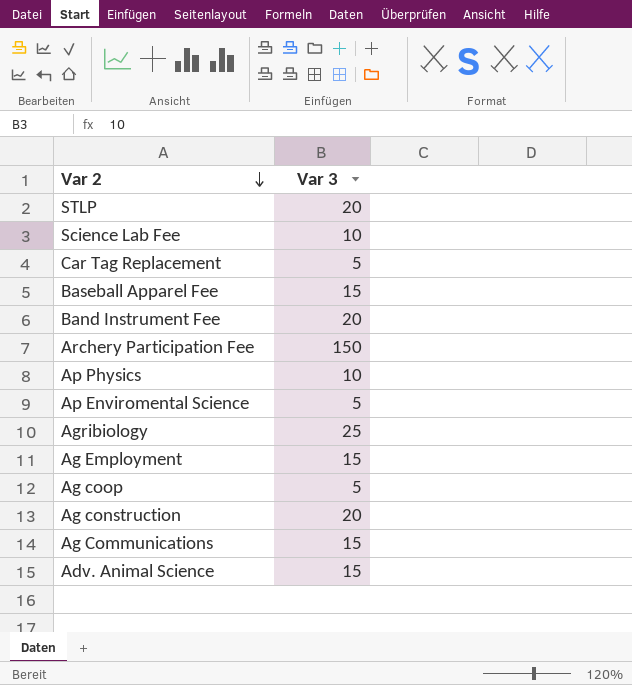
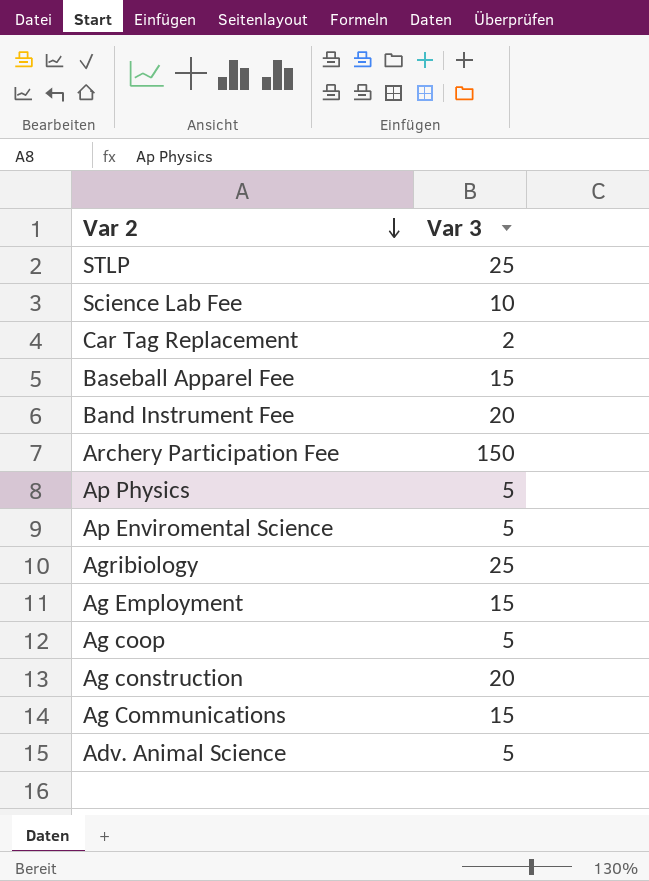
STLP | Var 3: 20 -> 25
Car Tag Replacement | Var 3: 5 -> 2
Ap Physics | Var 3: 10 -> 5
Adv. Animal Science | Var 3: 15 -> 5

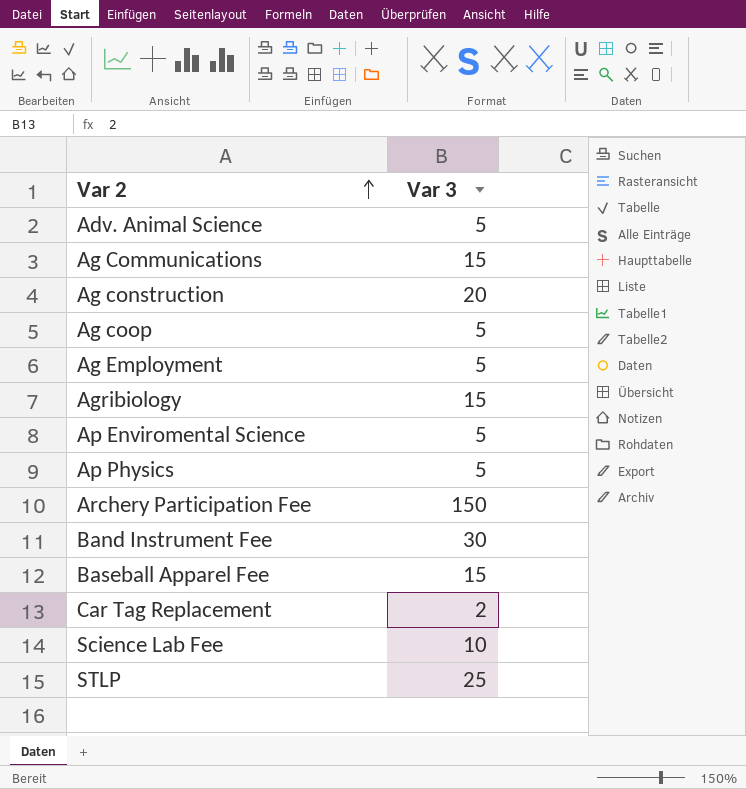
row order: Var 2 descending -> Var 2 ascending
Ag Employment | Var 3: 15 -> 5
Agribiology | Var 3: 25 -> 15
Band Instrument Fee | Var 3: 20 -> 30

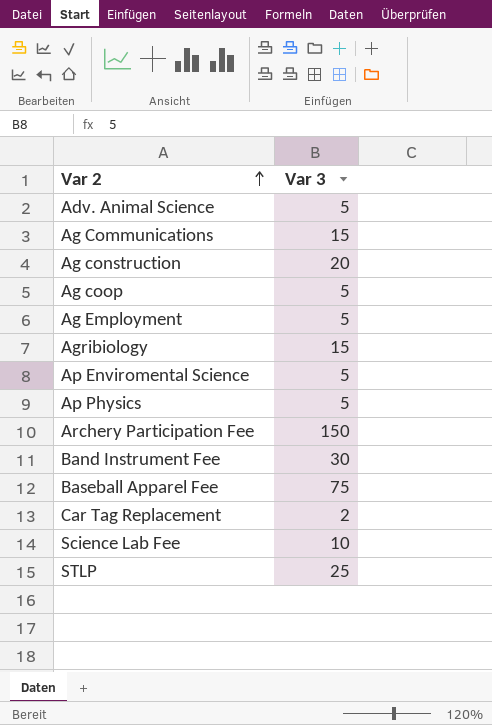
Baseball Apparel Fee | Var 3: 15 -> 75

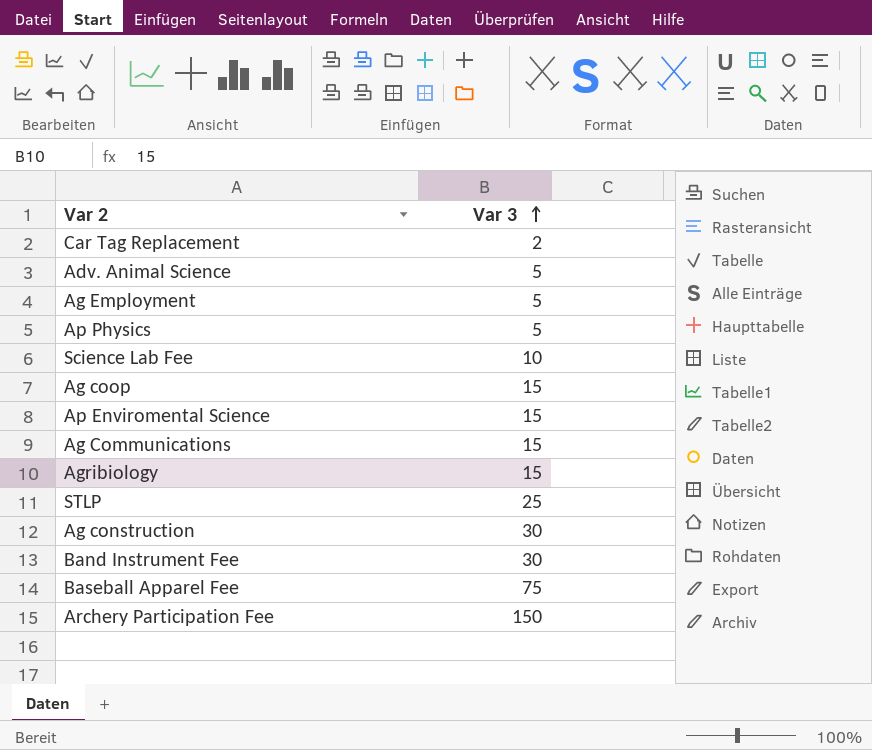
row order: Var 2 ascending -> Var 3 ascending
Ag coop | Var 3: 5 -> 15
Ap Enviromental Science | Var 3: 5 -> 15
Ag construction | Var 3: 20 -> 30

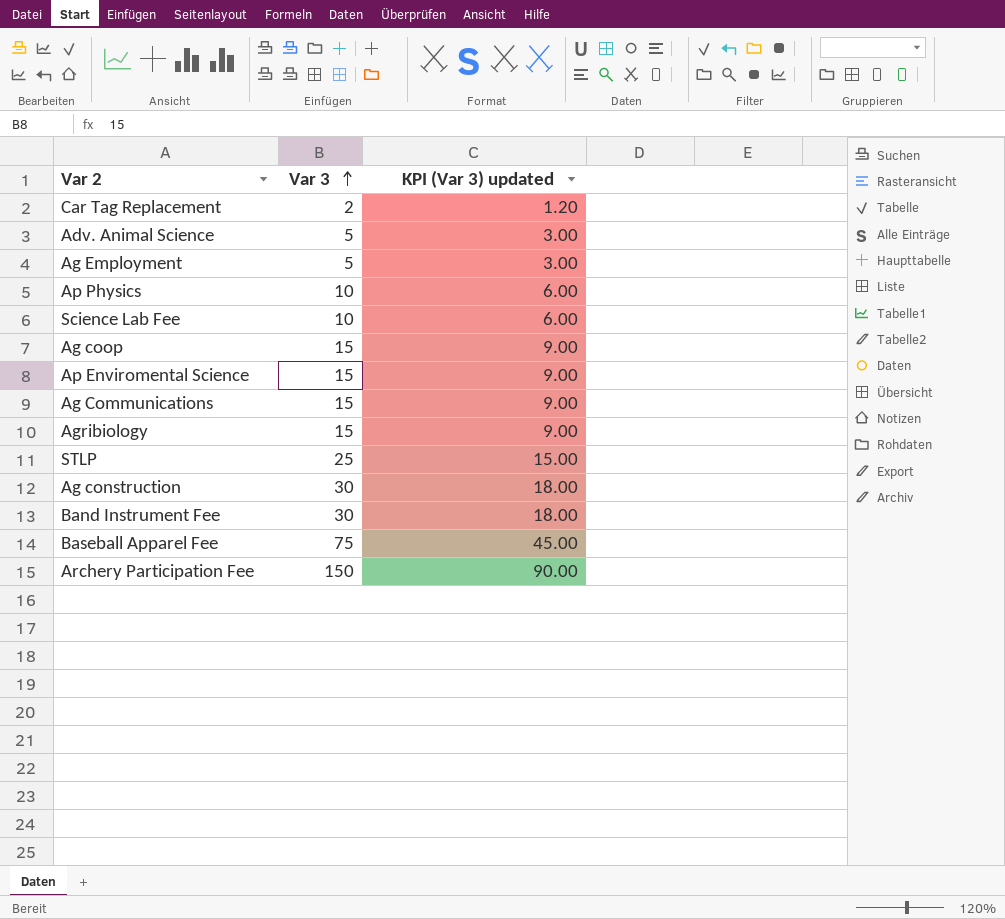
column KPI (Var 3) updated | formula: none -> [Var 3] * 0.6
Ap Physics | Var 3: 5 -> 10

